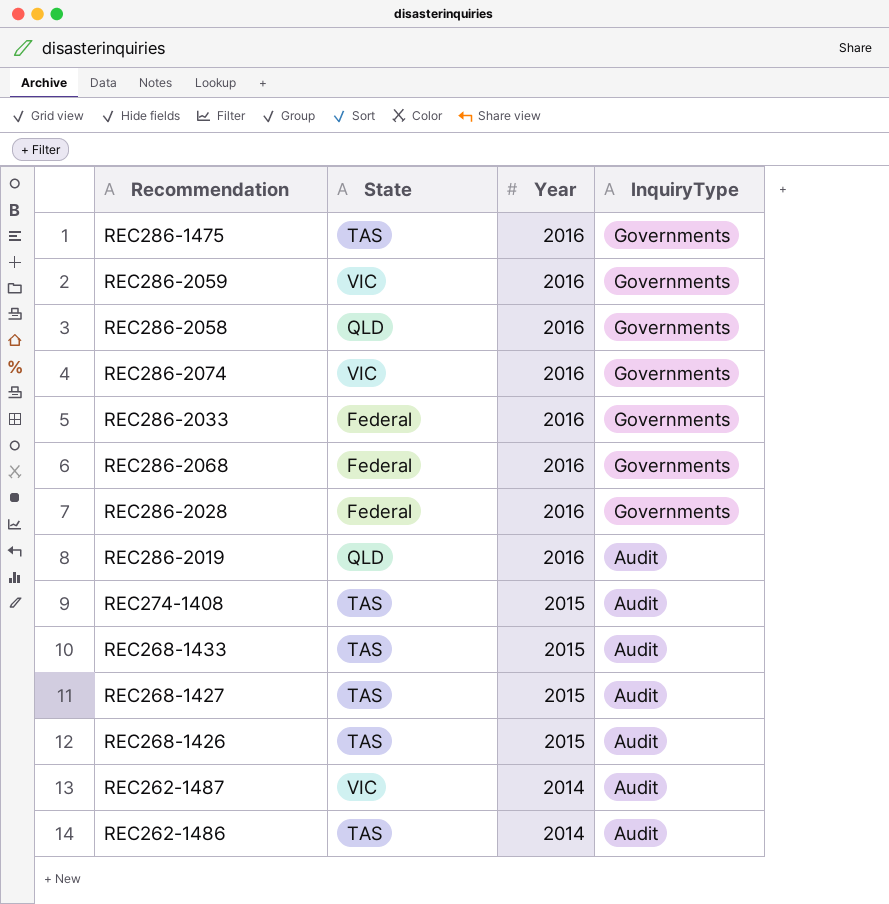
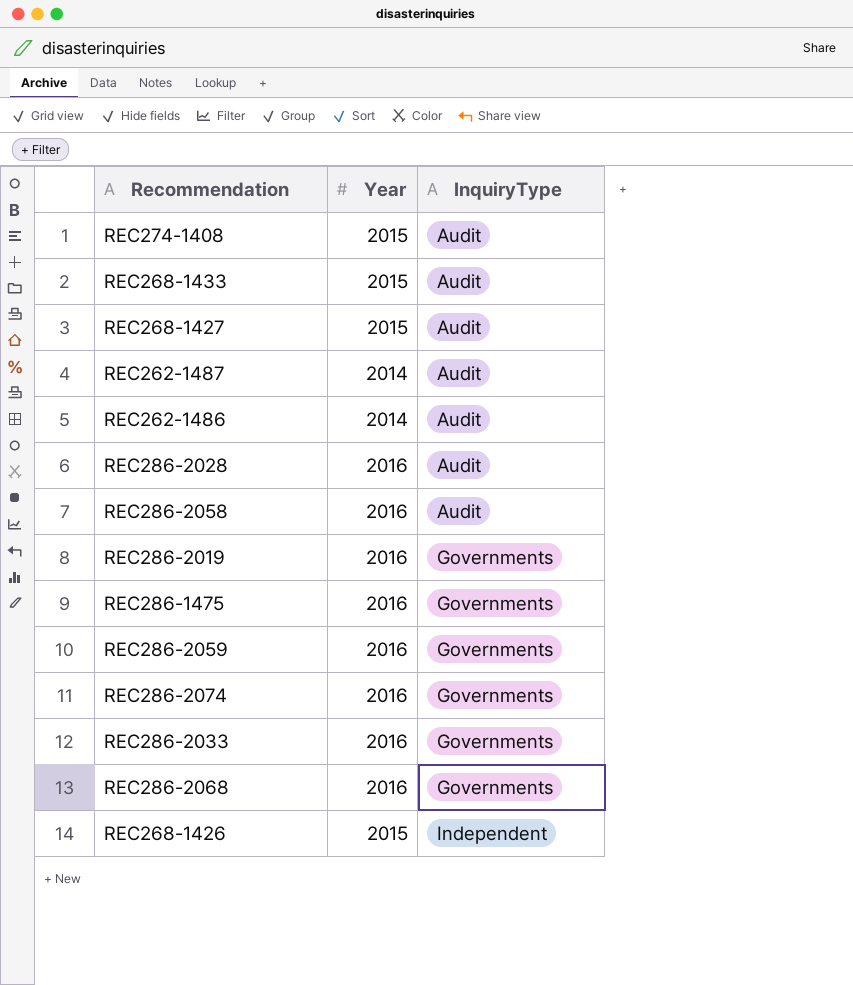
row order: Year descending -> InquiryType ascending
column State | position: 2 -> none
REC286-2028 | InquiryType: Governments -> Audit
REC286-2058 | InquiryType: Governments -> Audit
REC286-2019 | InquiryType: Audit -> Governments
REC268-1426 | InquiryType: Audit -> Independent

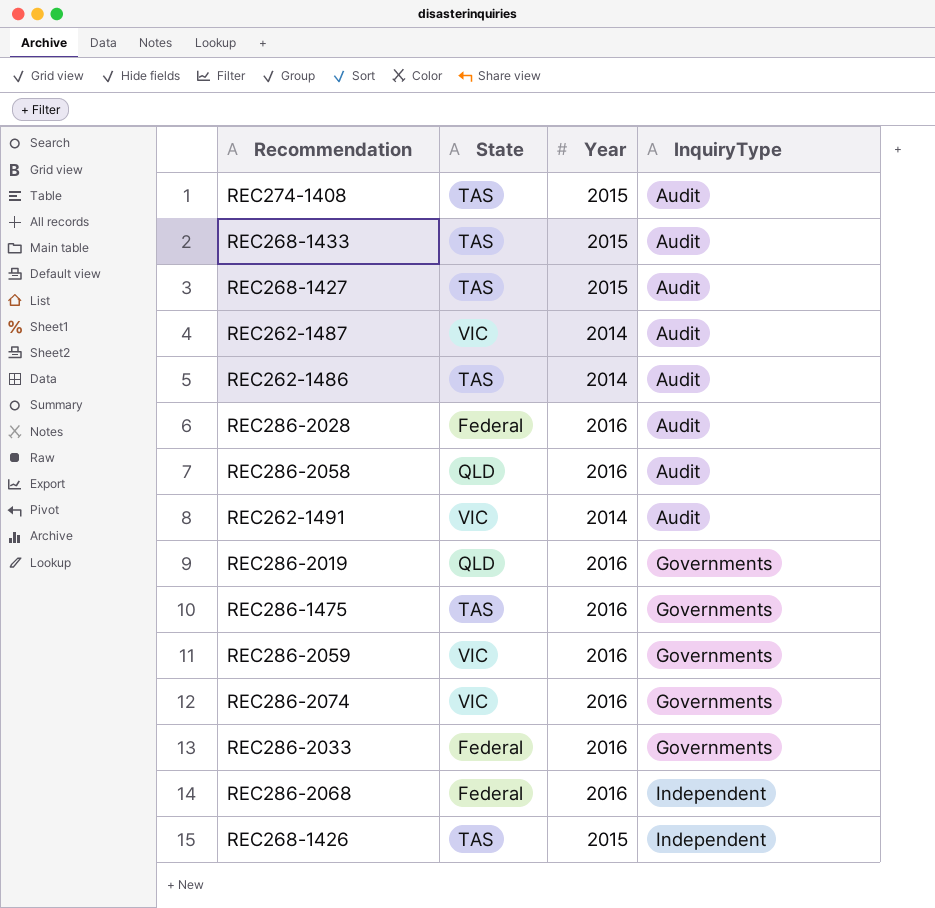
column State | position: none -> 2
row REC262-1491: none -> VIC | 2014 | Audit
REC286-2068 | InquiryType: Governments -> Independent

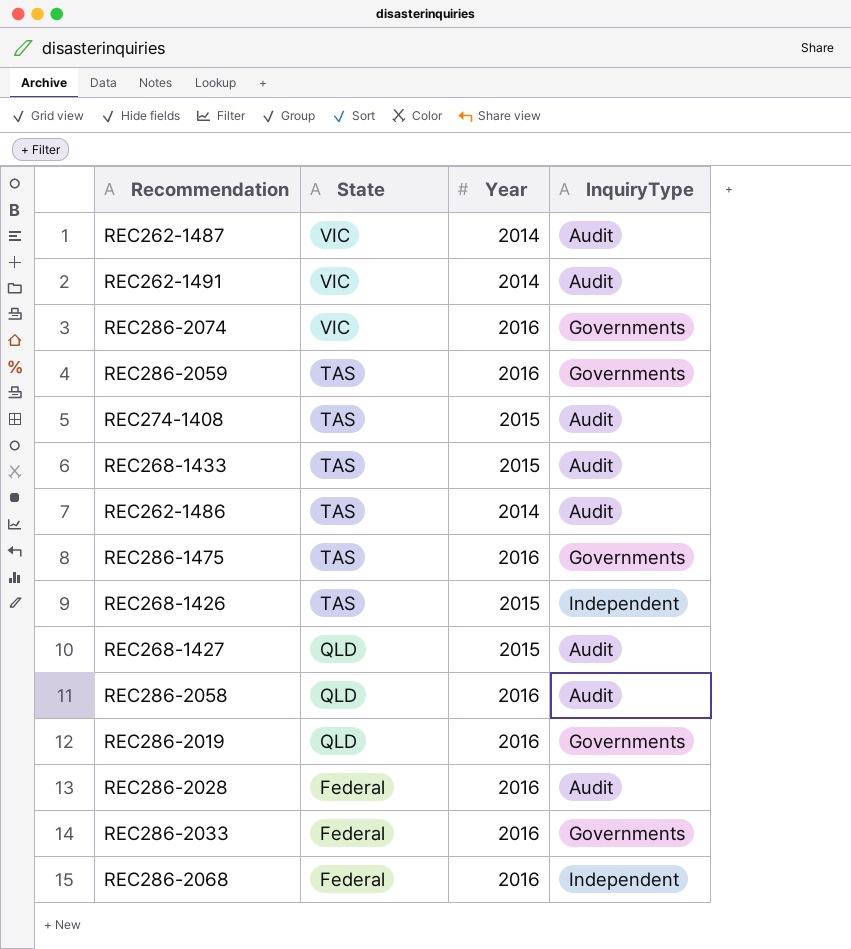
row order: InquiryType ascending -> State descending
REC286-2059 | State: VIC -> TAS
REC268-1427 | State: TAS -> QLD

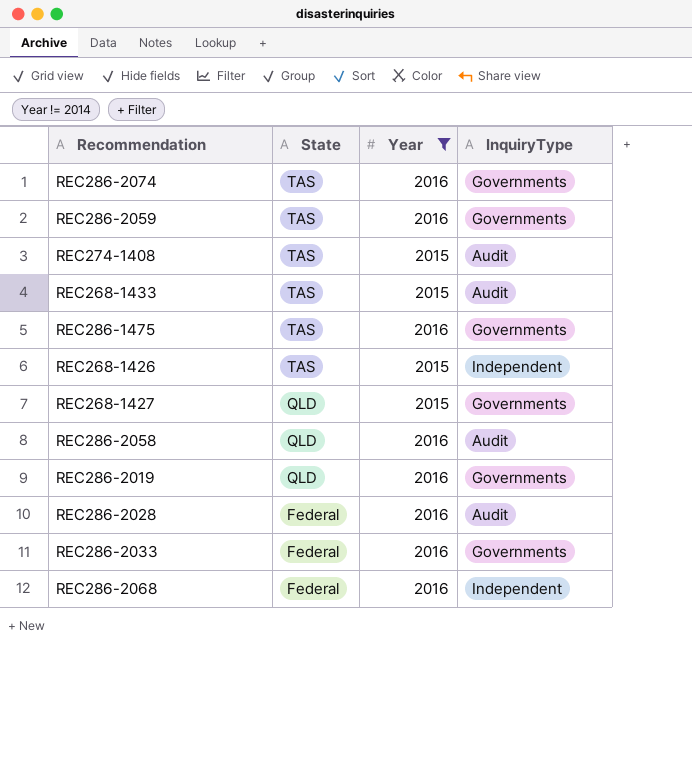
filter: none -> Year != 2014
REC286-2074 | State: VIC -> TAS
REC268-1427 | InquiryType: Audit -> Governments

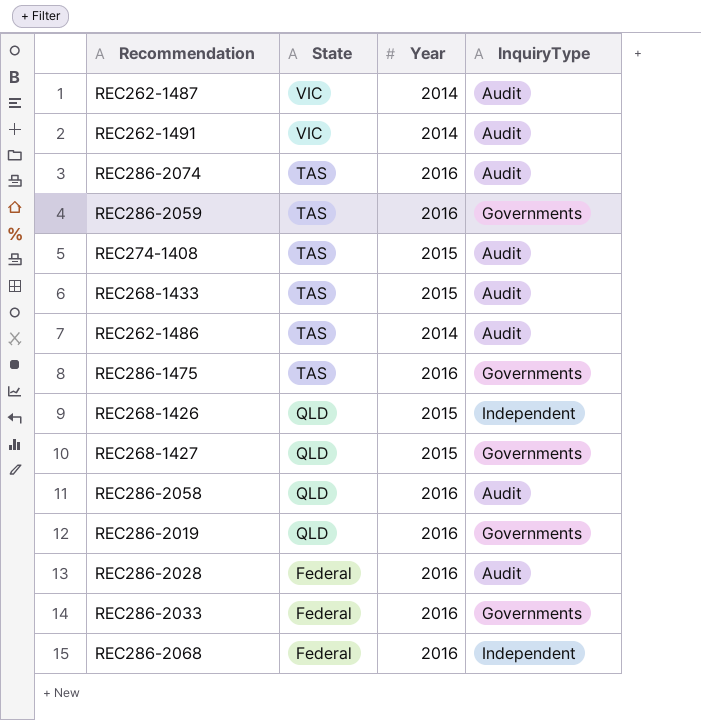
filter: Year != 2014 -> none
REC286-2074 | InquiryType: Governments -> Audit
REC268-1426 | State: TAS -> QLD

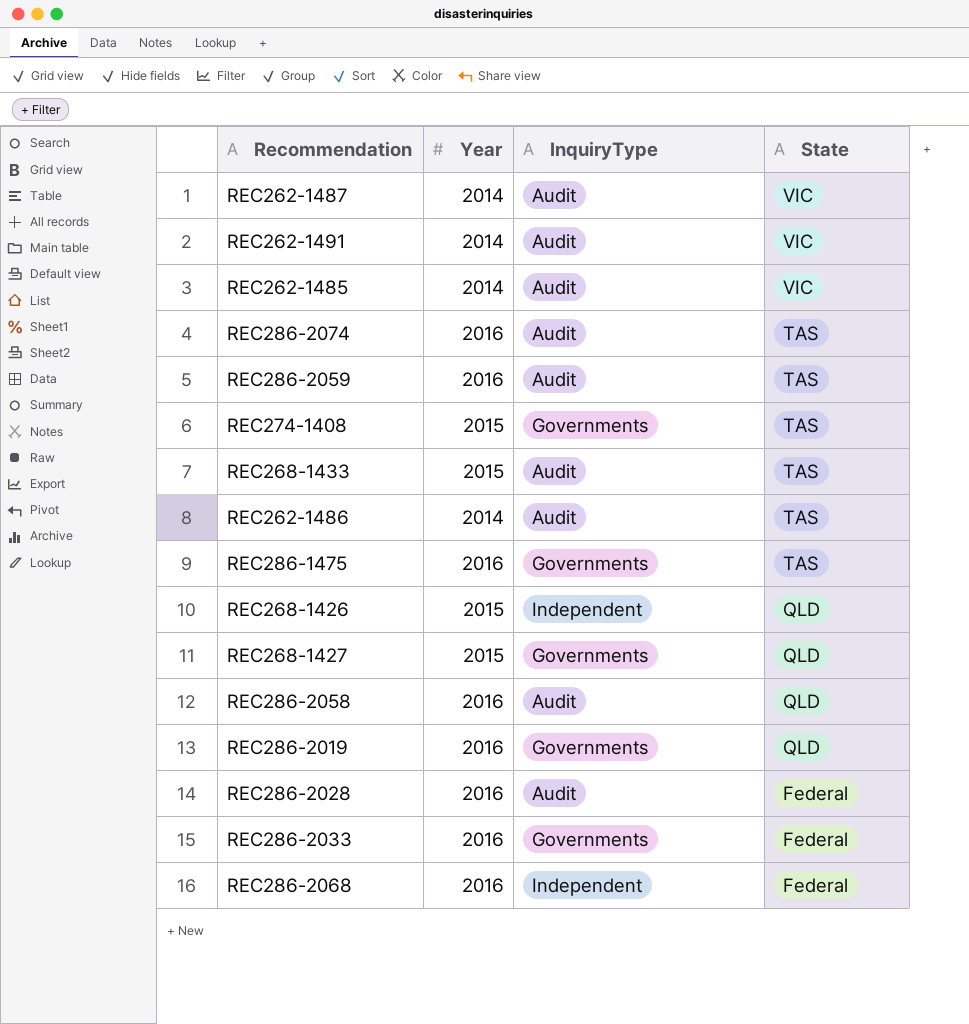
column State | position: 2 -> 4
row REC262-1485: none -> 2014 | Audit | VIC
REC286-2059 | InquiryType: Governments -> Audit
REC274-1408 | InquiryType: Audit -> Governments

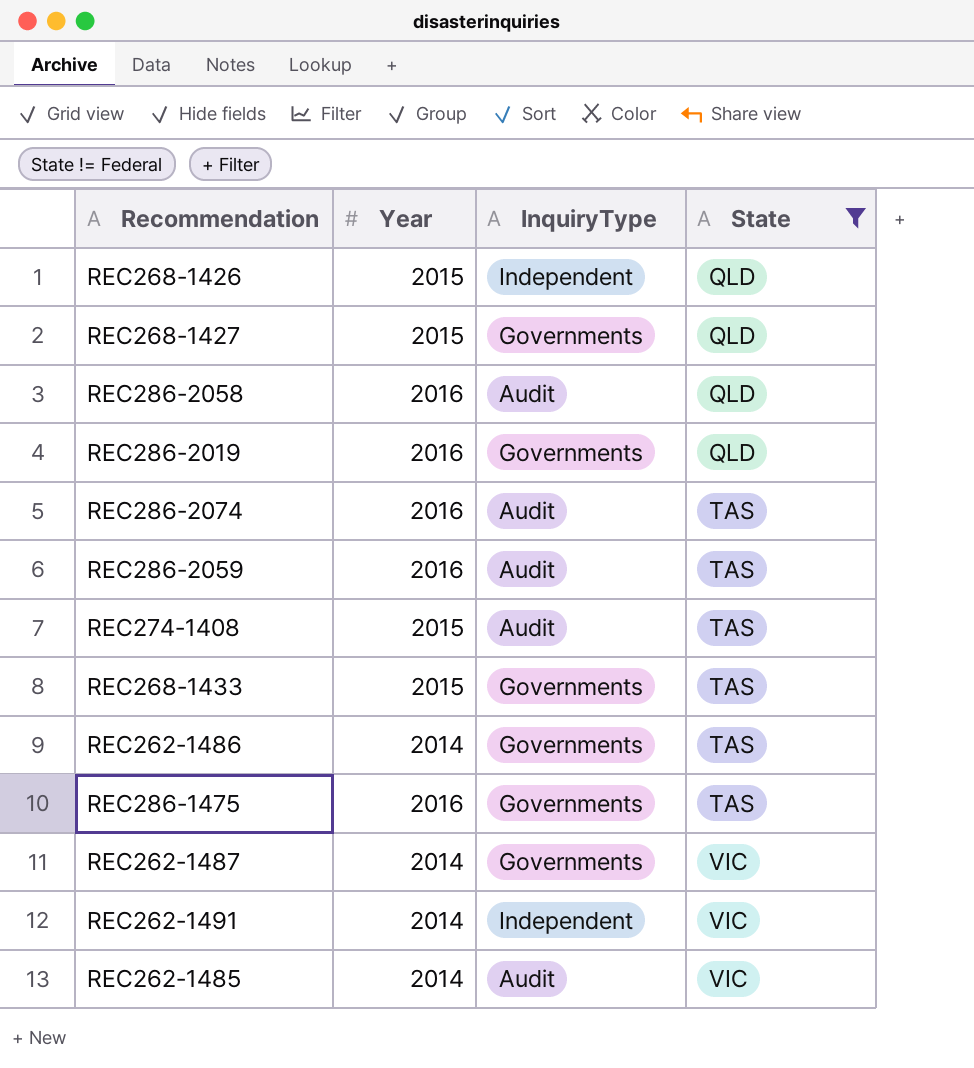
filter: none -> State != Federal
row order: State descending -> State ascending
REC274-1408 | InquiryType: Governments -> Audit
REC268-1433 | InquiryType: Audit -> Governments
REC262-1486 | InquiryType: Audit -> Governments
REC262-1487 | InquiryType: Audit -> Governments
REC262-1491 | InquiryType: Audit -> Independent

